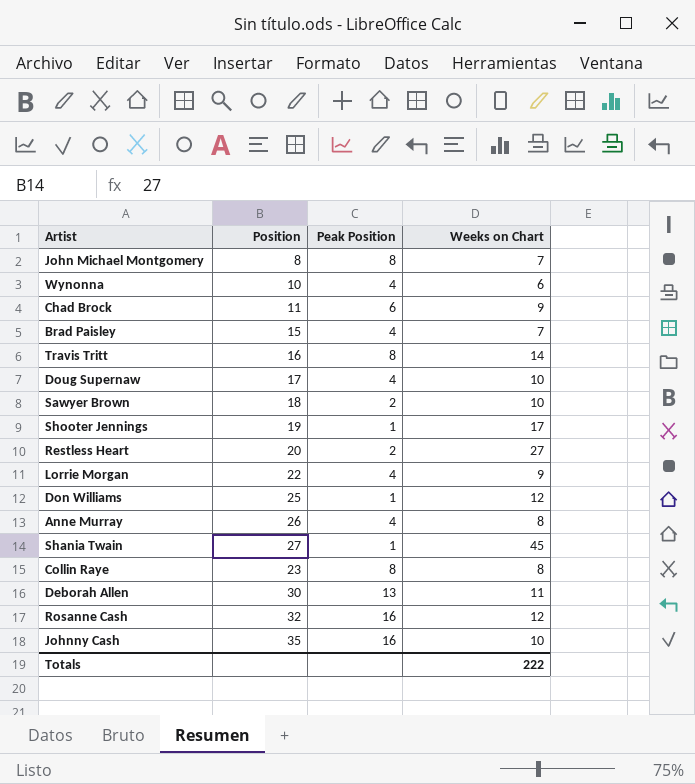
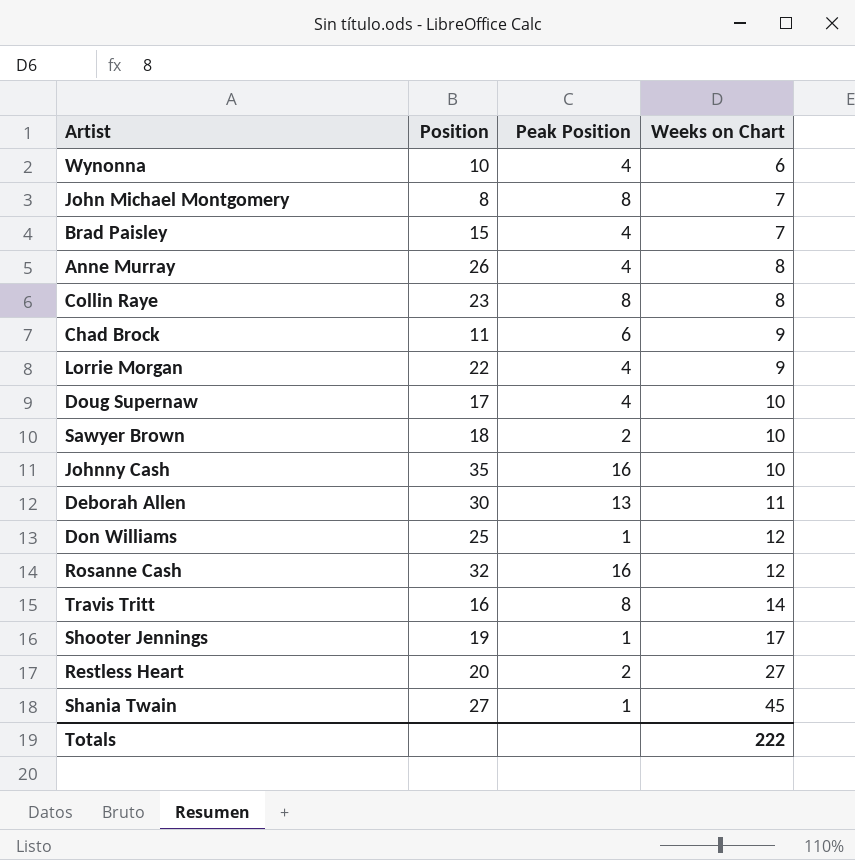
row order: none -> Weeks on Chart ascending

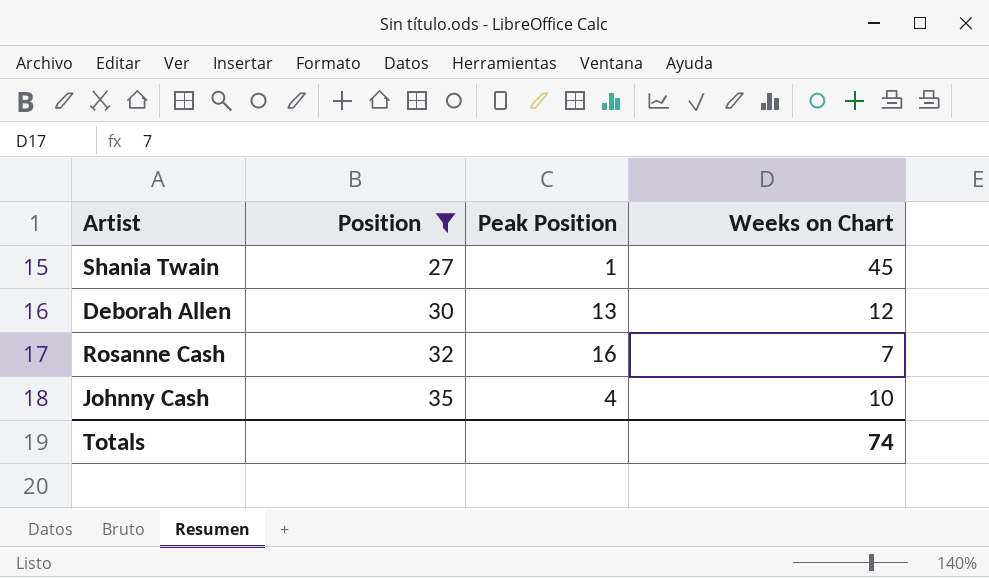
filter: none -> Position >= 27
row order: Weeks on Chart ascending -> Position ascending
Deborah Allen | Weeks on Chart: 11 -> 12
Rosanne Cash | Weeks on Chart: 12 -> 7
Johnny Cash | Peak Position: 16 -> 4
Totals | Weeks on Chart: 222 -> 74

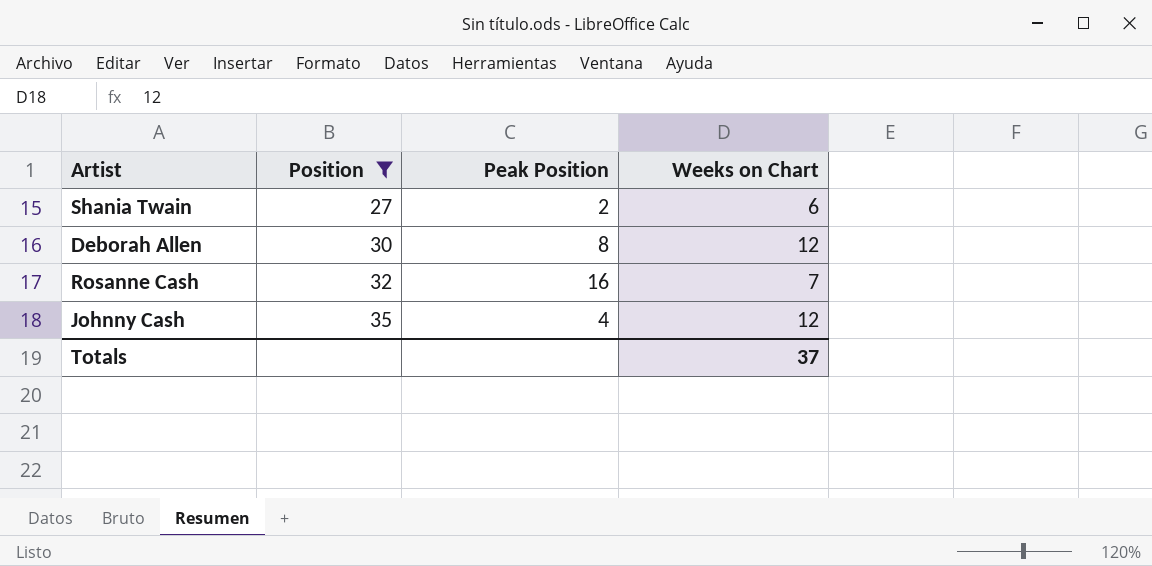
Shania Twain | Peak Position: 1 -> 2
Shania Twain | Weeks on Chart: 45 -> 6
Deborah Allen | Peak Position: 13 -> 8
Johnny Cash | Weeks on Chart: 10 -> 12
Totals | Weeks on Chart: 74 -> 37

